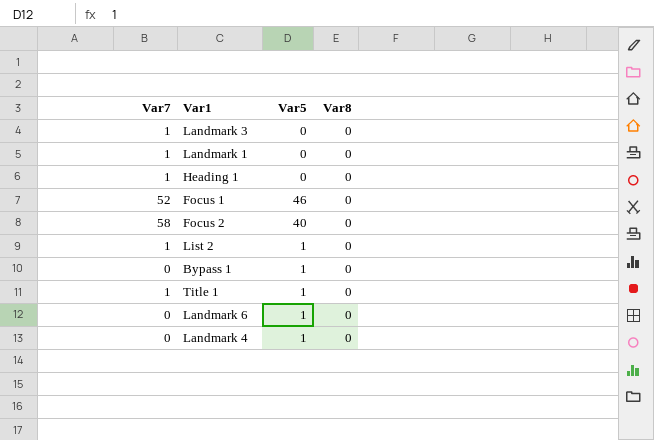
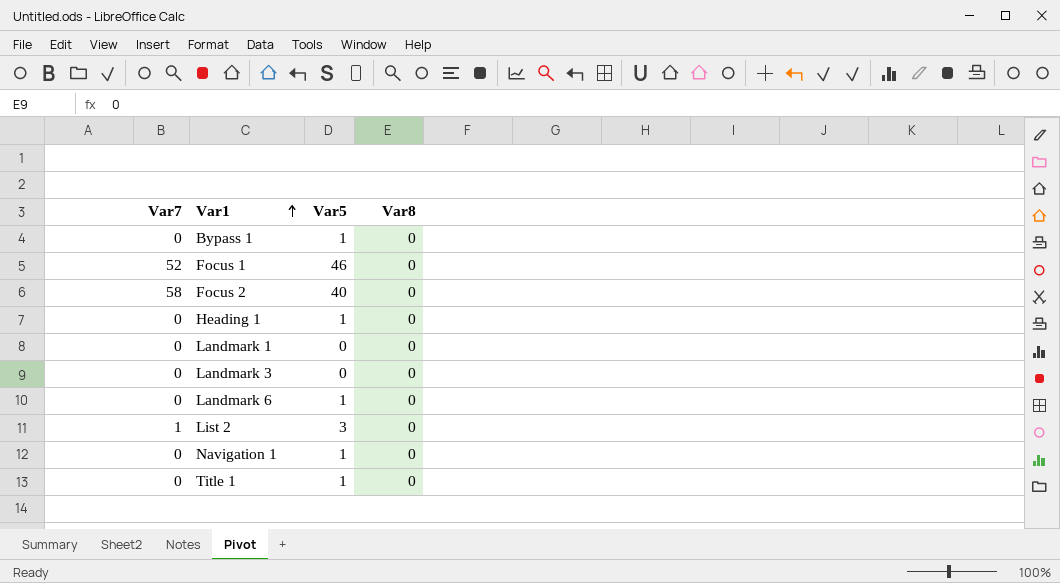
row order: none -> Var1 ascending
row Landmark 4: 0 | 1 | 0 -> none
Heading 1 | Var7: 1 -> 0
Heading 1 | Var5: 0 -> 1
Landmark 1 | Var7: 1 -> 0
Landmark 3 | Var7: 1 -> 0
List 2 | Var5: 1 -> 3
row Navigation 1: none -> 0 | 1 | 0
Title 1 | Var7: 1 -> 0

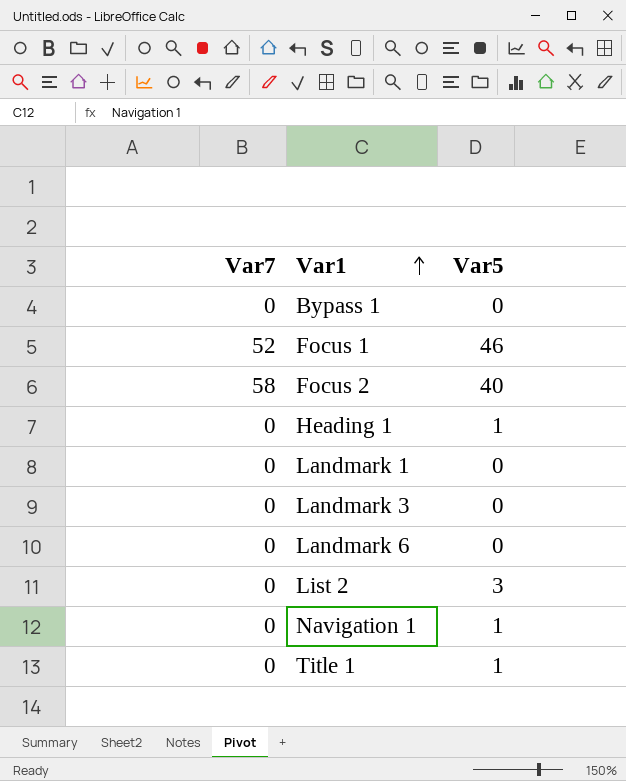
column Var8 | position: 4 -> none
Bypass 1 | Var5: 1 -> 0
Landmark 6 | Var5: 1 -> 0
List 2 | Var7: 1 -> 0

